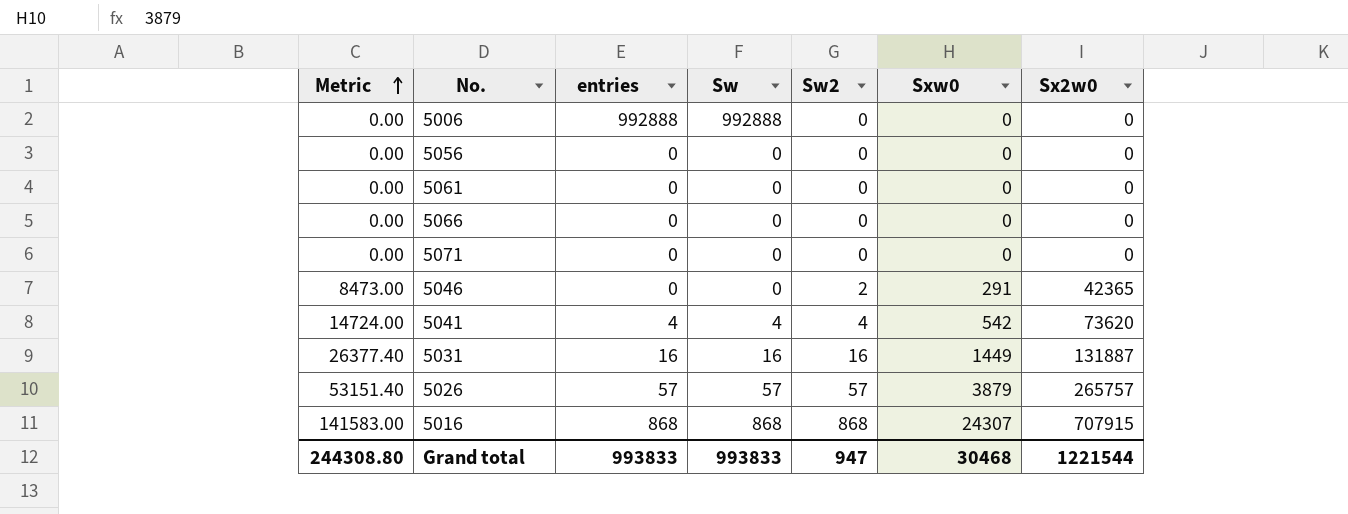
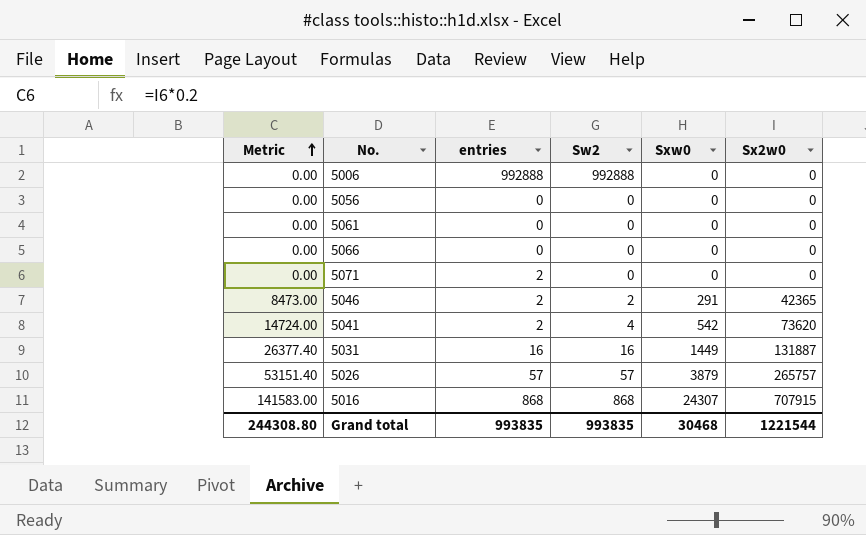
column Sw | position: 4 -> none
5006 | Sw2: 0 -> 992888
5071 | entries: 0 -> 2
5046 | entries: 0 -> 2
5041 | entries: 4 -> 2
Grand total | entries: 993833 -> 993835
Grand total | Sw2: 947 -> 993835

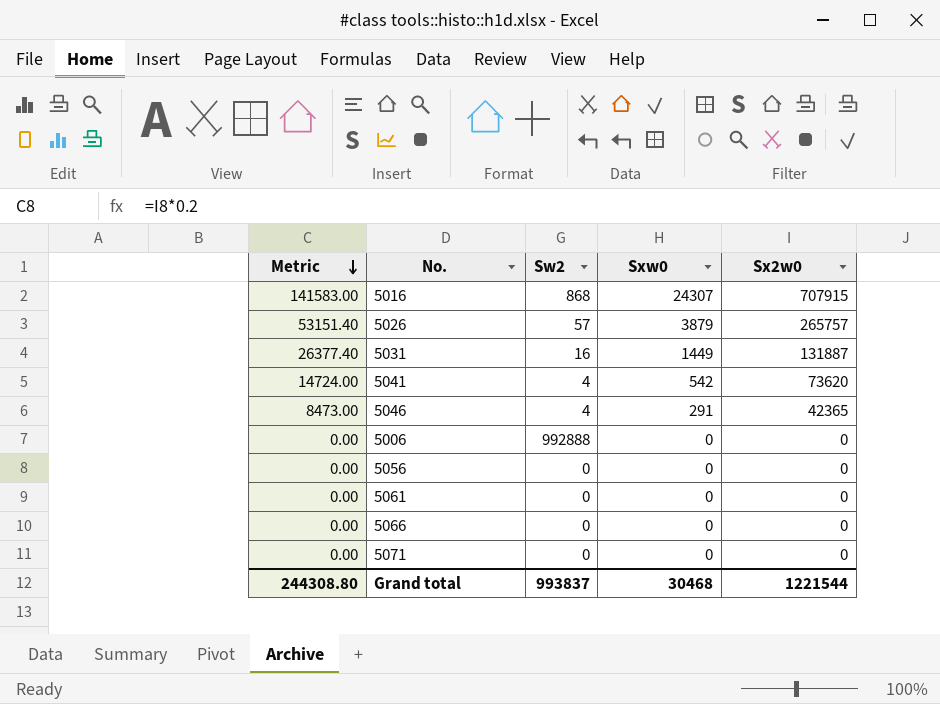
row order: Metric ascending -> Metric descending
column entries | position: 3 -> none
5046 | Sw2: 2 -> 4
Grand total | Sw2: 993835 -> 993837

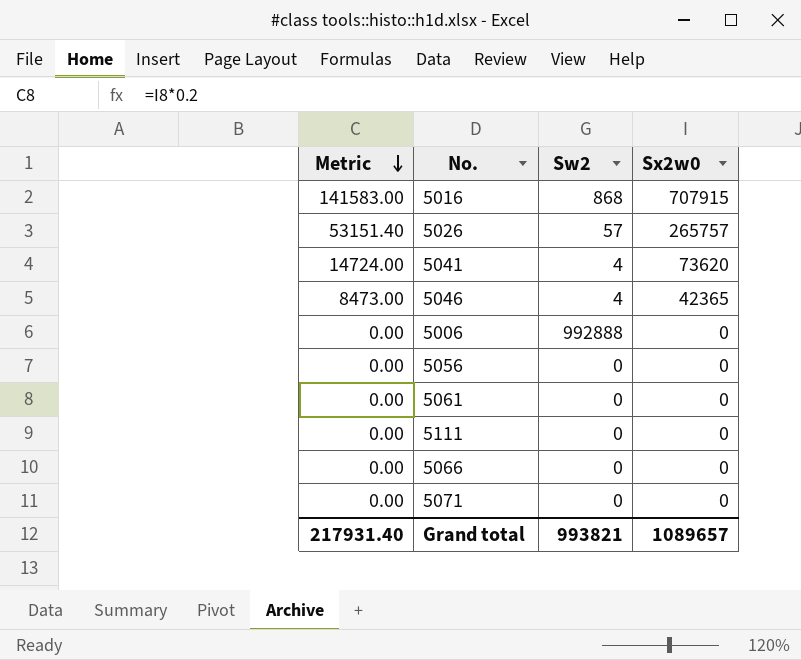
column Sxw0 | position: 4 -> none
row 5031: 26377.40 | 16 | 1449 | 131887 -> none
row 5111: none -> 0.00 | 0 | 0
Grand total | Metric: 244308.80 -> 217931.40
Grand total | Sw2: 993837 -> 993821
Grand total | Sx2w0: 1221544 -> 1089657

